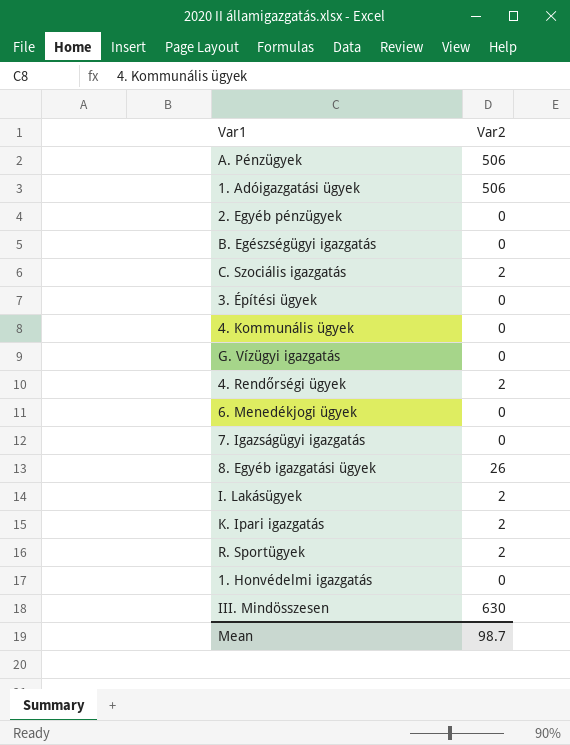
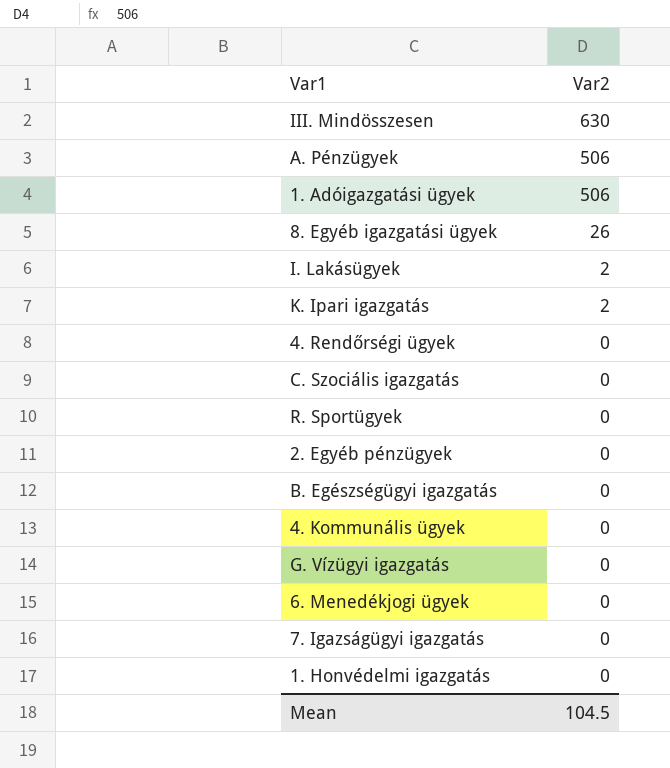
row order: none -> Var2 descending
row 3. Építési ügyek: 0 -> none
4. Rendőrségi ügyek | Var2: 2 -> 0
C. Szociális igazgatás | Var2: 2 -> 0
R. Sportügyek | Var2: 2 -> 0
Mean | Var2: 98.7 -> 104.5

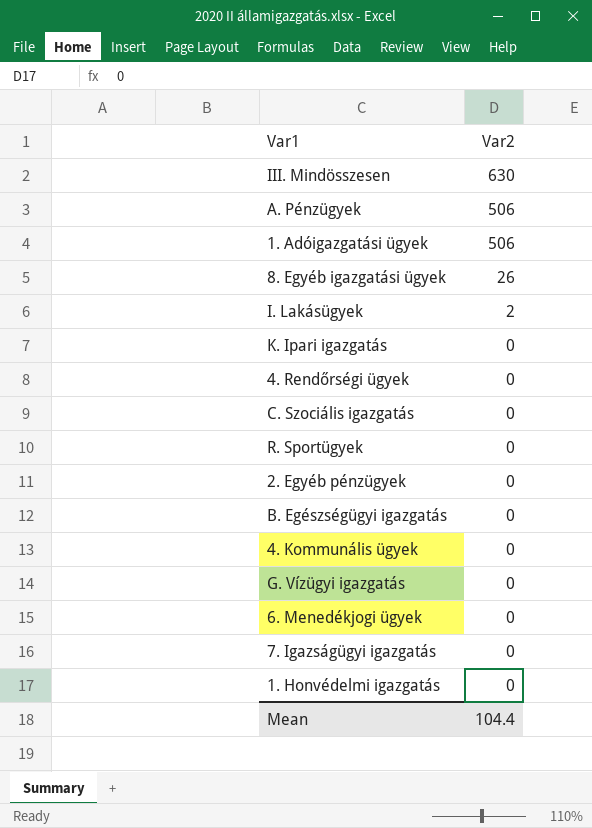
K. Ipari igazgatás | Var2: 2 -> 0
Mean | Var2: 104.5 -> 104.4

